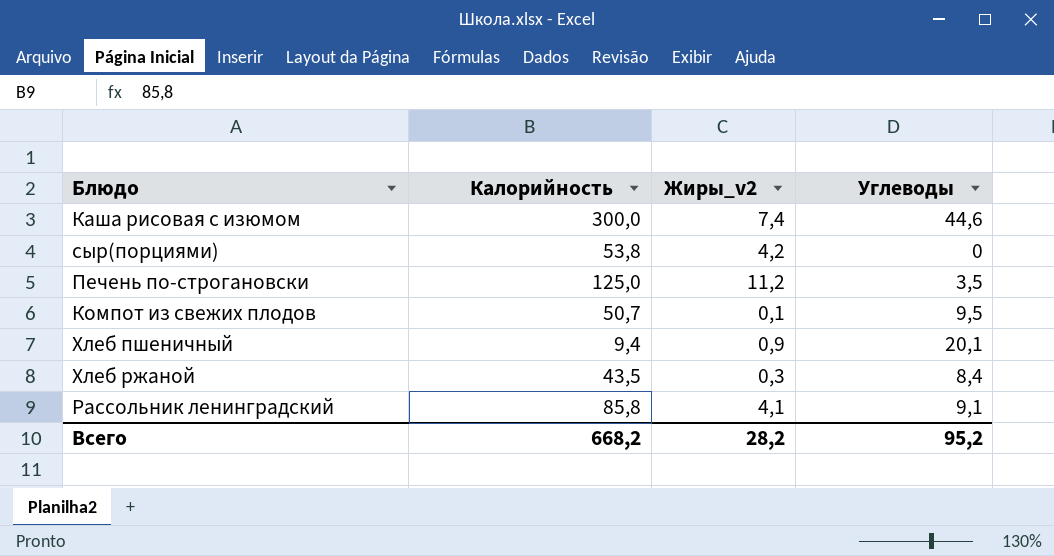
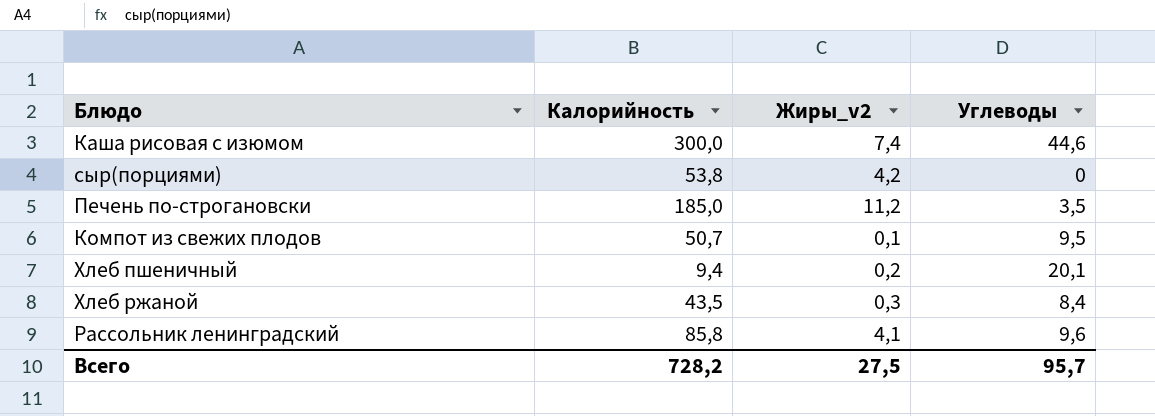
Печень по-строгановски | Калорийность: 125,0 -> 185,0
Хлеб пшеничный | Жиры_v2: 0,9 -> 0,2
Рассольник ленинградский | Углеводы: 9,1 -> 9,6
Всего | Калорийность: 668,2 -> 728,2
Всего | Жиры_v2: 28,2 -> 27,5
Всего | Углеводы: 95,2 -> 95,7

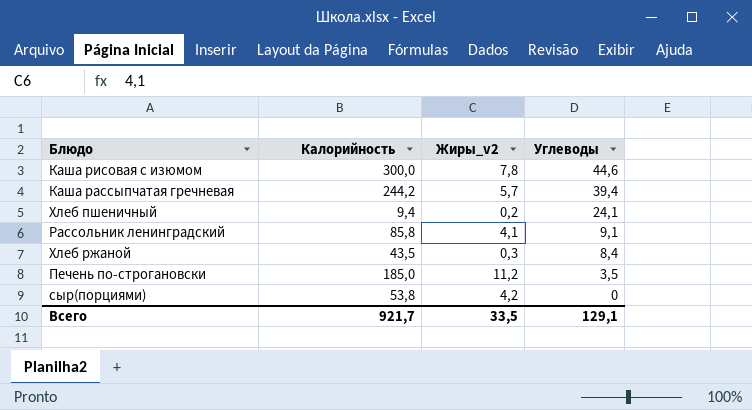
row order: none -> Углеводы descending
row Компот из свежих плодов: 50,7 | 0,1 | 9,5 -> none
Каша рисовая с изюмом | Жиры_v2: 7,4 -> 7,8
row Каша рассыпчатая гречневая: none -> 244,2 | 5,7 | 39,4
Хлеб пшеничный | Углеводы: 20,1 -> 24,1
Рассольник ленинградский | Углеводы: 9,6 -> 9,1
Всего | Калорийность: 728,2 -> 921,7
Всего | Жиры_v2: 27,5 -> 33,5
Всего | Углеводы: 95,7 -> 129,1

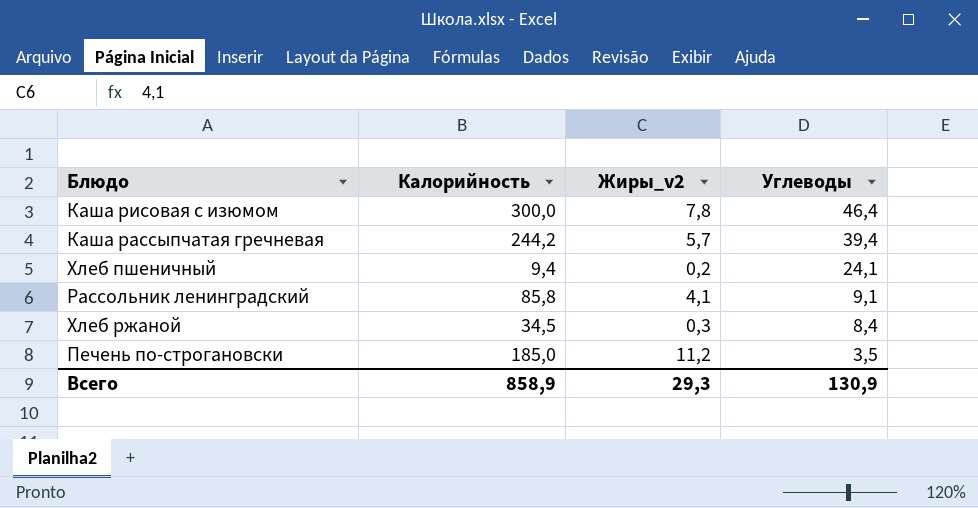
row сыр(порциями): 53,8 | 4,2 | 0 -> none
Каша рисовая с изюмом | Углеводы: 44,6 -> 46,4
Хлеб ржаной | Калорийность: 43,5 -> 34,5
Всего | Калорийность: 921,7 -> 858,9
Всего | Жиры_v2: 33,5 -> 29,3
Всего | Углеводы: 129,1 -> 130,9

